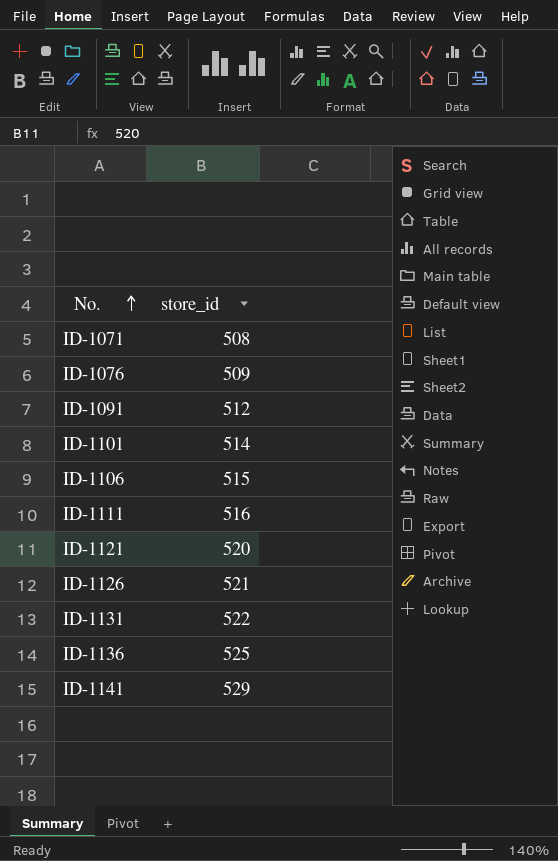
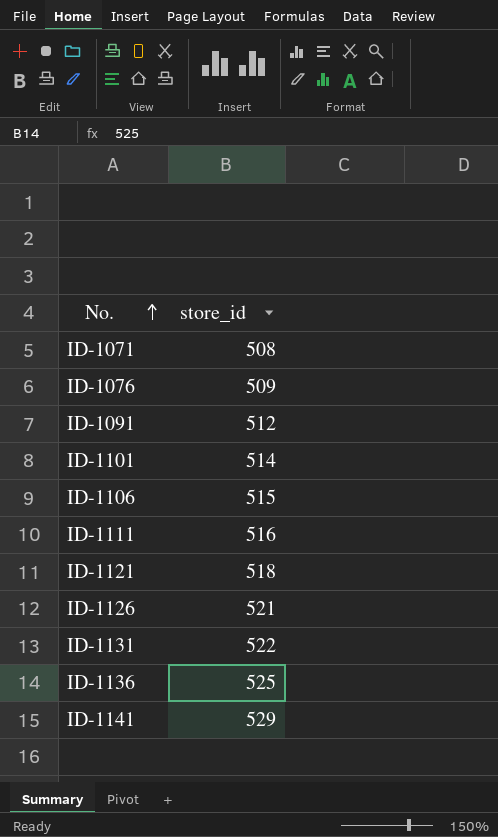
ID-1121 | store_id: 520 -> 518

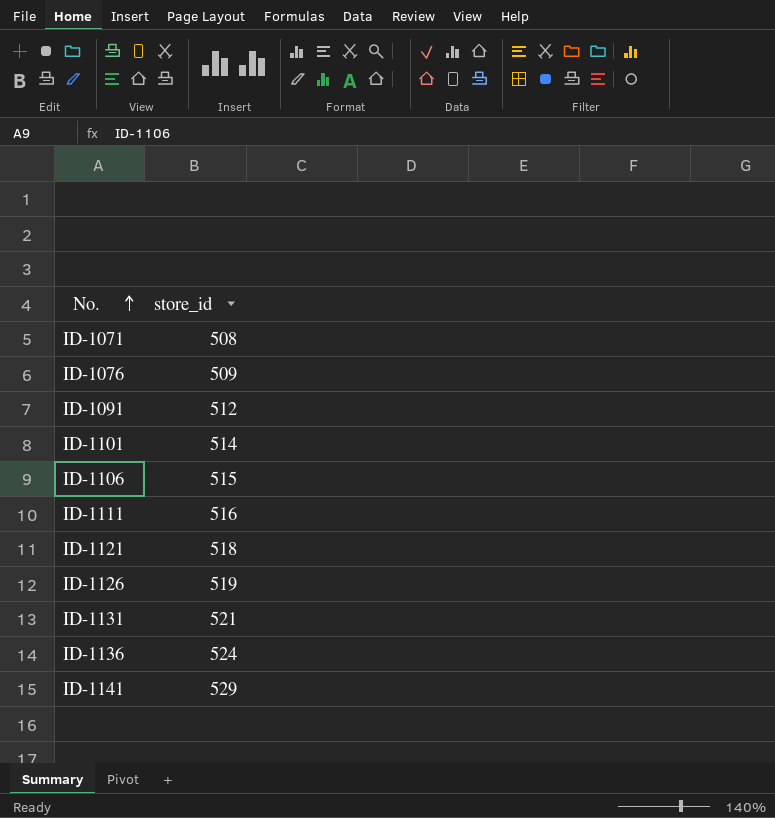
ID-1126 | store_id: 521 -> 519
ID-1131 | store_id: 522 -> 521
ID-1136 | store_id: 525 -> 524

